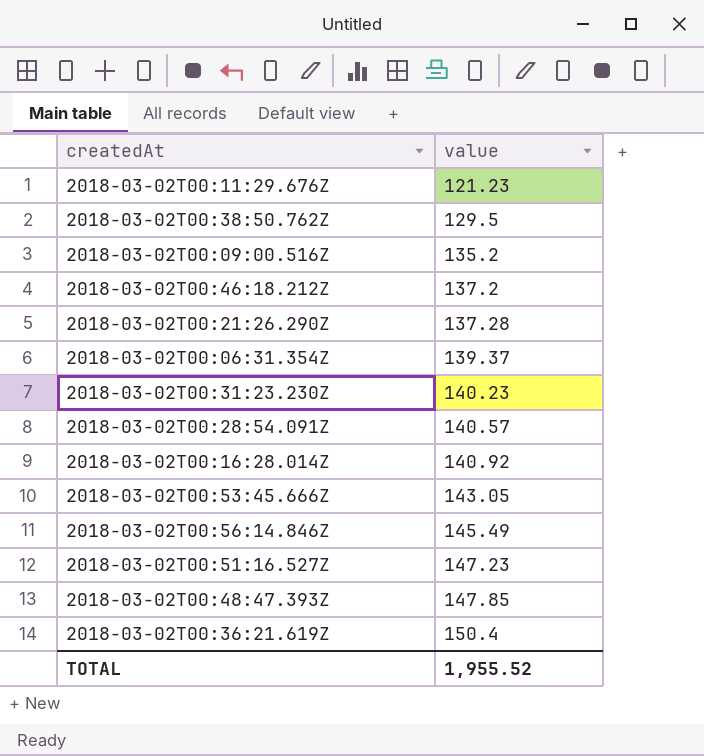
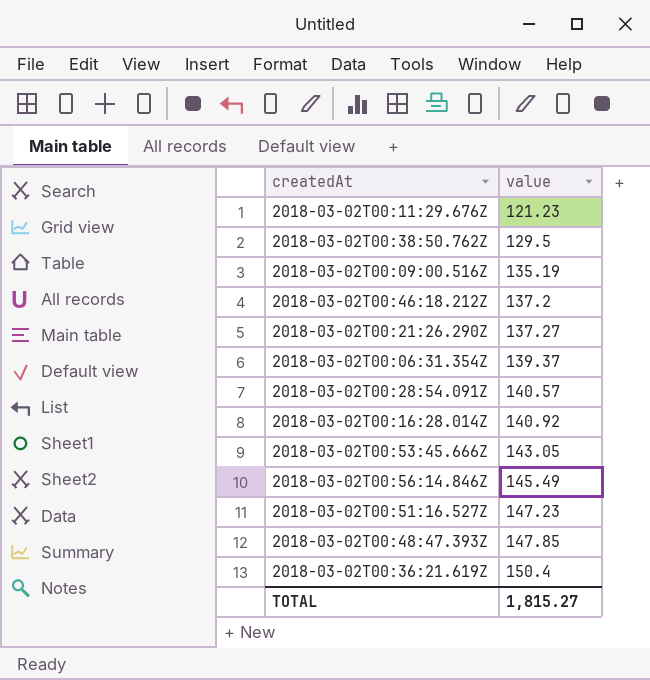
row 2018-03-02T00:31:23.230Z: 140.23 -> none
2018-03-02T00:09:00.516Z | value: 135.2 -> 135.19
2018-03-02T00:21:26.290Z | value: 137.28 -> 137.27
TOTAL | value: 1,955.52 -> 1,815.27

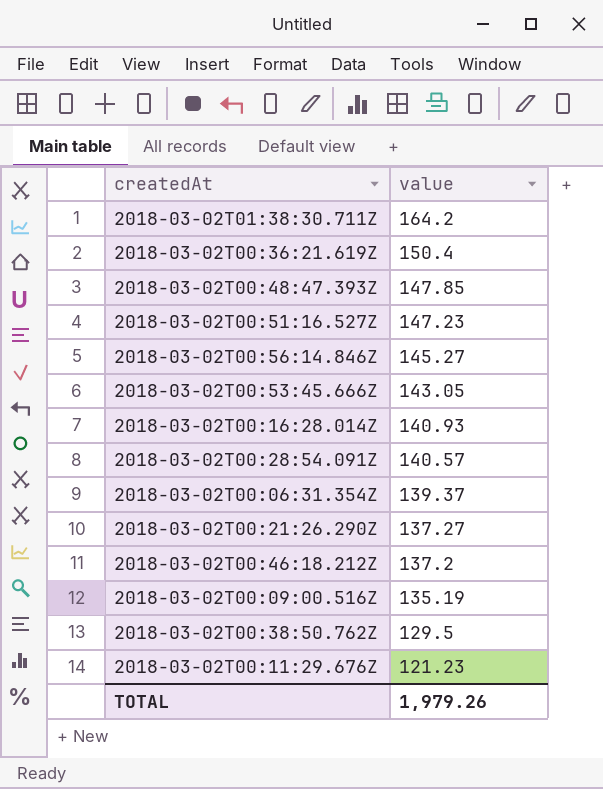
row order: value ascending -> value descending
row 2018-03-02T01:38:30.711Z: none -> 164.2
2018-03-02T00:56:14.846Z | value: 145.49 -> 145.27
2018-03-02T00:16:28.014Z | value: 140.92 -> 140.93
TOTAL | value: 1,815.27 -> 1,979.26

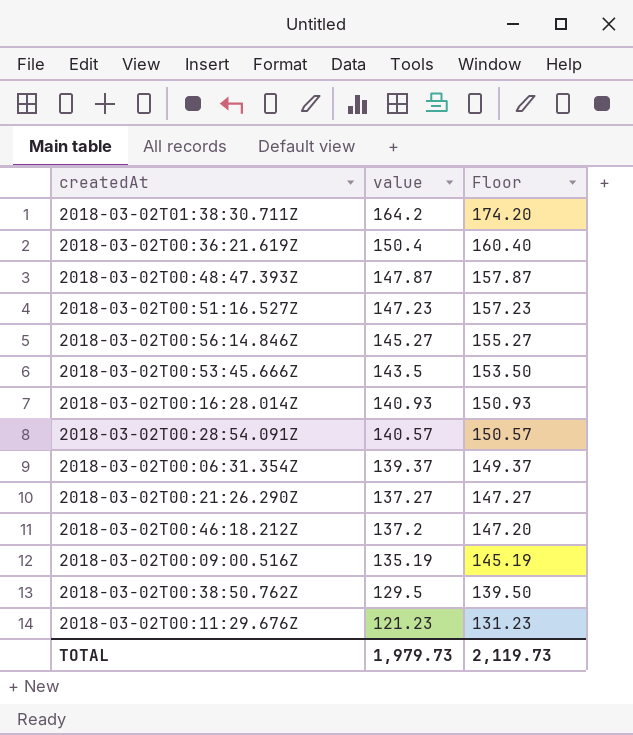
column Floor | formula: none -> [value] + 10
2018-03-02T00:48:47.393Z | value: 147.85 -> 147.87
2018-03-02T00:53:45.666Z | value: 143.05 -> 143.5
TOTAL | value: 1,979.26 -> 1,979.73

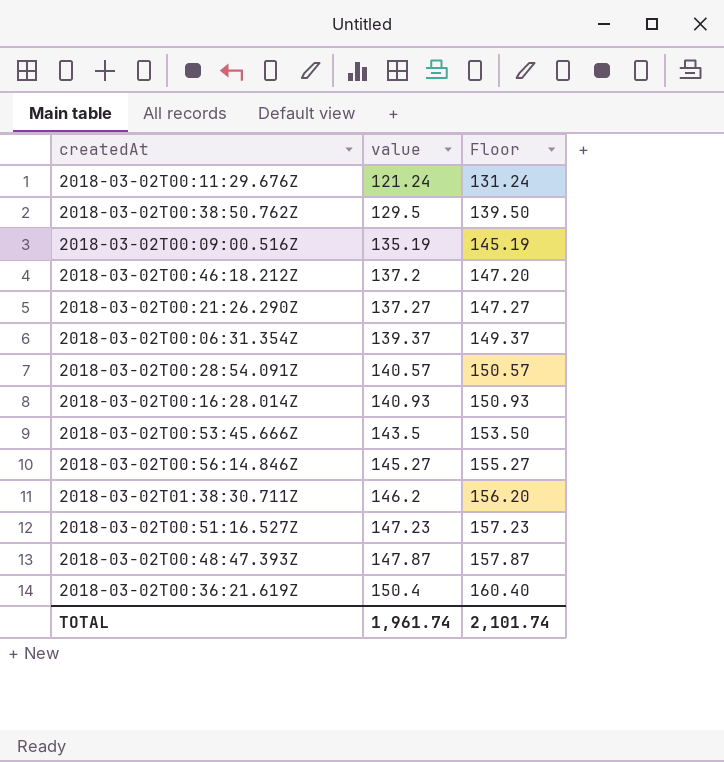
row order: value descending -> value ascending
2018-03-02T00:11:29.676Z | value: 121.23 -> 121.24
2018-03-02T00:11:29.676Z | Floor: 131.23 -> 131.24
2018-03-02T01:38:30.711Z | value: 164.2 -> 146.2
2018-03-02T01:38:30.711Z | Floor: 174.20 -> 156.20
TOTAL | value: 1,979.73 -> 1,961.74
TOTAL | Floor: 2,119.73 -> 2,101.74

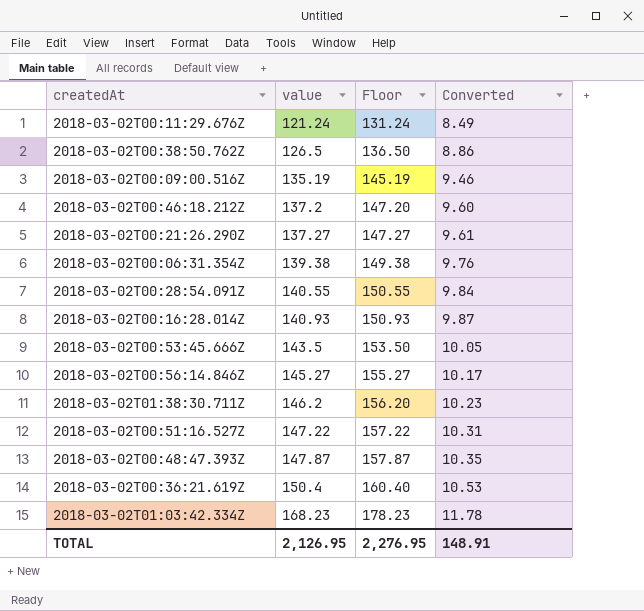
column Converted | formula: none -> [value] * 0.07
2018-03-02T00:38:50.762Z | value: 129.5 -> 126.5
2018-03-02T00:38:50.762Z | Floor: 139.50 -> 136.50
2018-03-02T00:06:31.354Z | value: 139.37 -> 139.38
2018-03-02T00:06:31.354Z | Floor: 149.37 -> 149.38
2018-03-02T00:28:54.091Z | value: 140.57 -> 140.55
2018-03-02T00:28:54.091Z | Floor: 150.57 -> 150.55
2018-03-02T00:51:16.527Z | value: 147.23 -> 147.22
2018-03-02T00:51:16.527Z | Floor: 157.23 -> 157.22
row 2018-03-02T01:03:42.334Z: none -> 168.23 | 178.23 | 11.78
TOTAL | value: 1,961.74 -> 2,126.95
TOTAL | Floor: 2,101.74 -> 2,276.95

